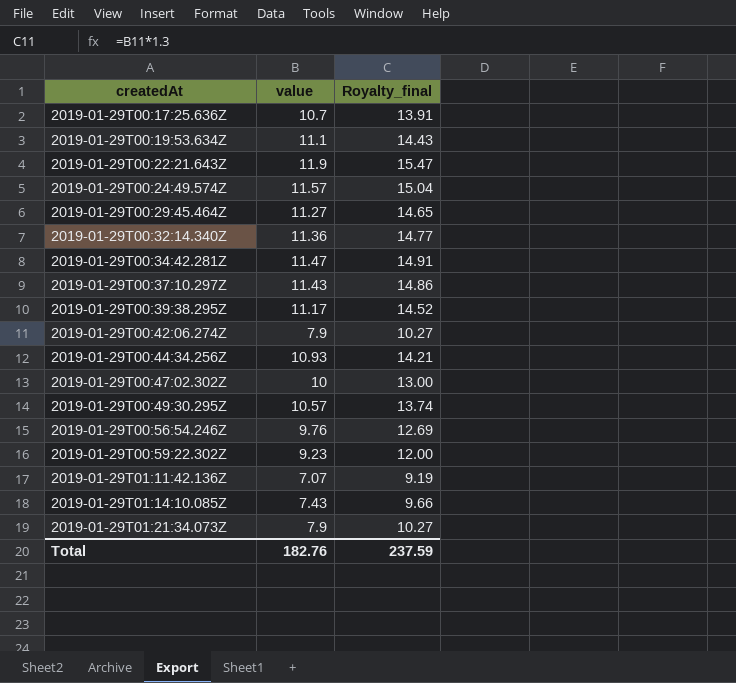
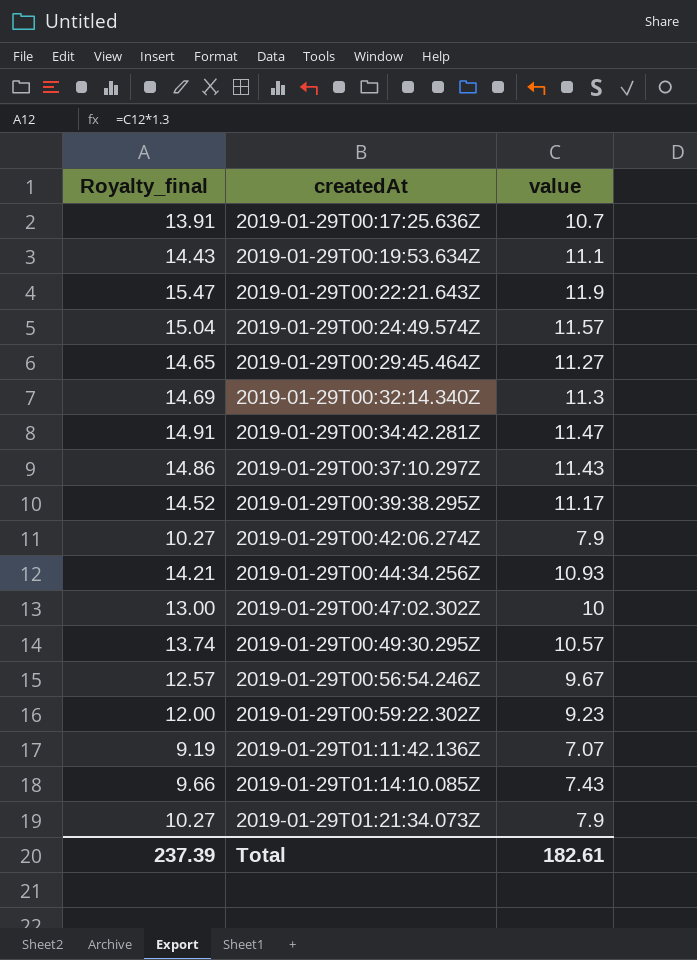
column Royalty_final | position: 3 -> 1
2019-01-29T00:32:14.340Z | Royalty_final: 14.77 -> 14.69
2019-01-29T00:32:14.340Z | value: 11.36 -> 11.3
2019-01-29T00:56:54.246Z | Royalty_final: 12.69 -> 12.57
2019-01-29T00:56:54.246Z | value: 9.76 -> 9.67
Total | Royalty_final: 237.59 -> 237.39
Total | value: 182.76 -> 182.61

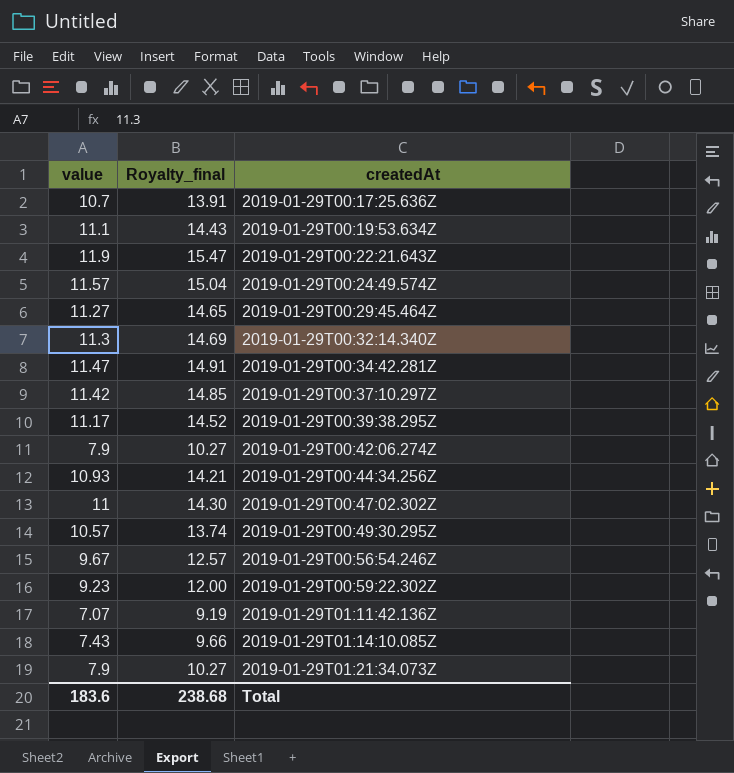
column value | position: 3 -> 1
2019-01-29T00:37:10.297Z | value: 11.43 -> 11.42
2019-01-29T00:37:10.297Z | Royalty_final: 14.86 -> 14.85
2019-01-29T00:47:02.302Z | value: 10 -> 11
2019-01-29T00:47:02.302Z | Royalty_final: 13.00 -> 14.30
Total | value: 182.61 -> 183.6
Total | Royalty_final: 237.39 -> 238.68

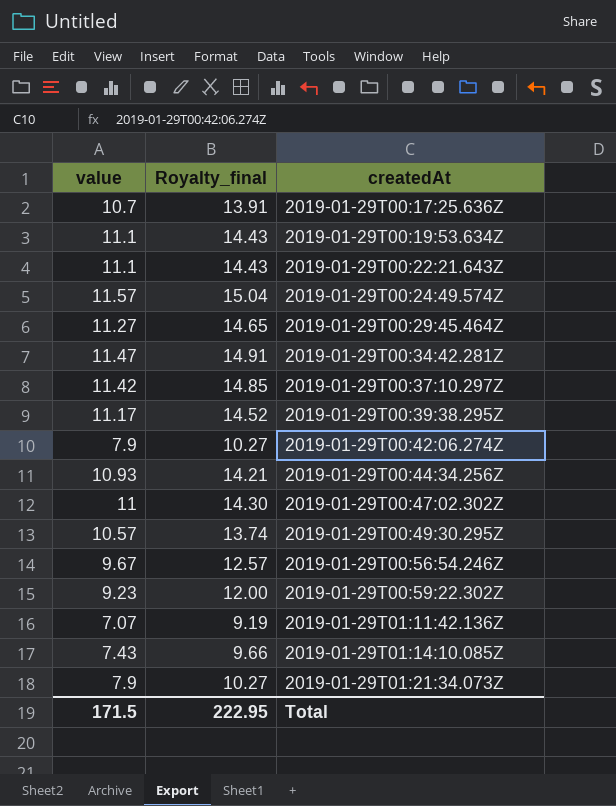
row 2019-01-29T00:32:14.340Z: 11.3 | 14.69 -> none
2019-01-29T00:22:21.643Z | value: 11.9 -> 11.1
2019-01-29T00:22:21.643Z | Royalty_final: 15.47 -> 14.43
Total | value: 183.6 -> 171.5
Total | Royalty_final: 238.68 -> 222.95

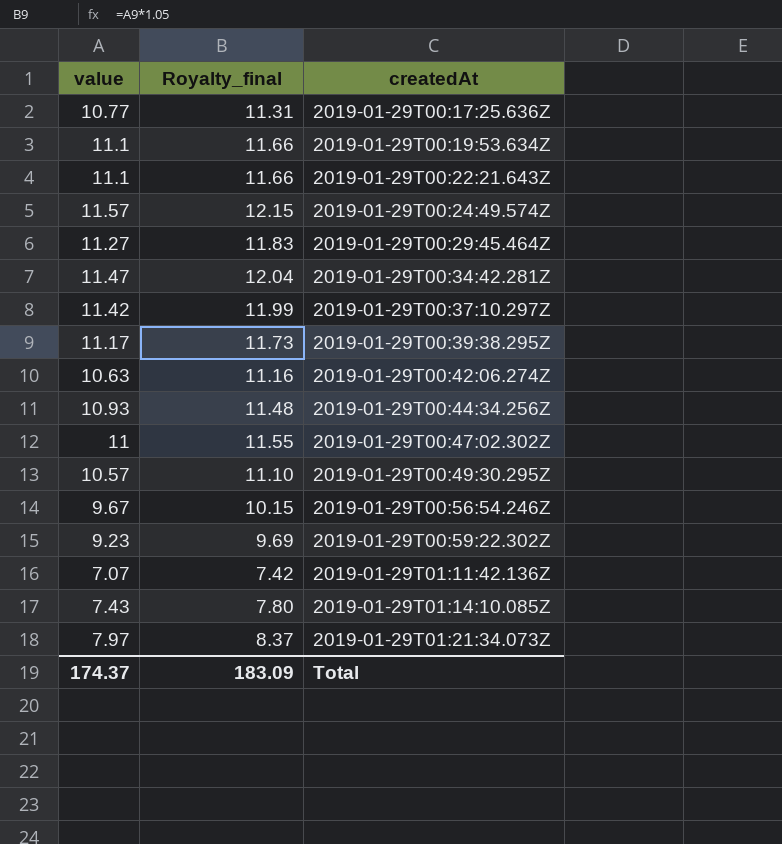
column Royalty_final | formula: [value] * 1.3 -> [value] * 1.05
2019-01-29T00:17:25.636Z | value: 10.7 -> 10.77
2019-01-29T00:42:06.274Z | value: 7.9 -> 10.63
2019-01-29T01:21:34.073Z | value: 7.9 -> 7.97
Total | value: 171.5 -> 174.37
Total | Royalty_final: 222.95 -> 183.09

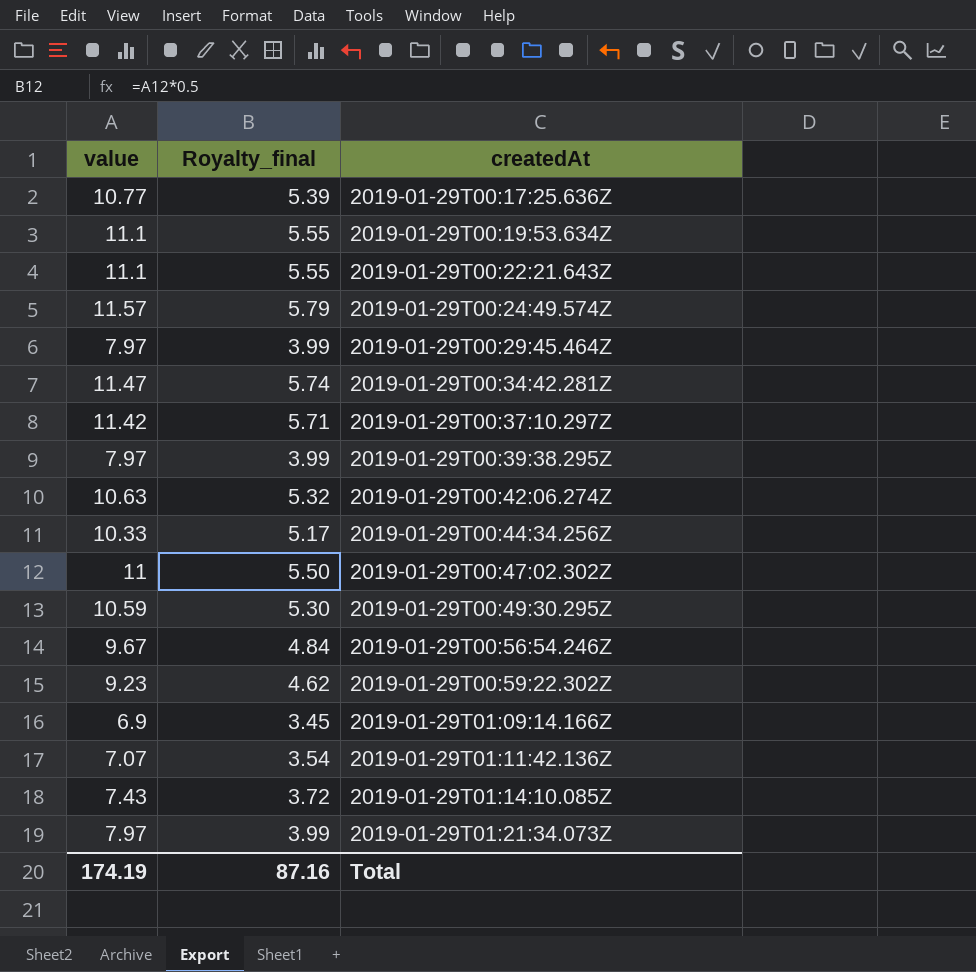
column Royalty_final | formula: [value] * 1.05 -> [value] * 0.5
2019-01-29T00:29:45.464Z | value: 11.27 -> 7.97
2019-01-29T00:39:38.295Z | value: 11.17 -> 7.97
2019-01-29T00:44:34.256Z | value: 10.93 -> 10.33
2019-01-29T00:49:30.295Z | value: 10.57 -> 10.59
row 2019-01-29T01:09:14.166Z: none -> 6.9 | 3.45
Total | value: 174.37 -> 174.19
Total | Royalty_final: 183.09 -> 87.16

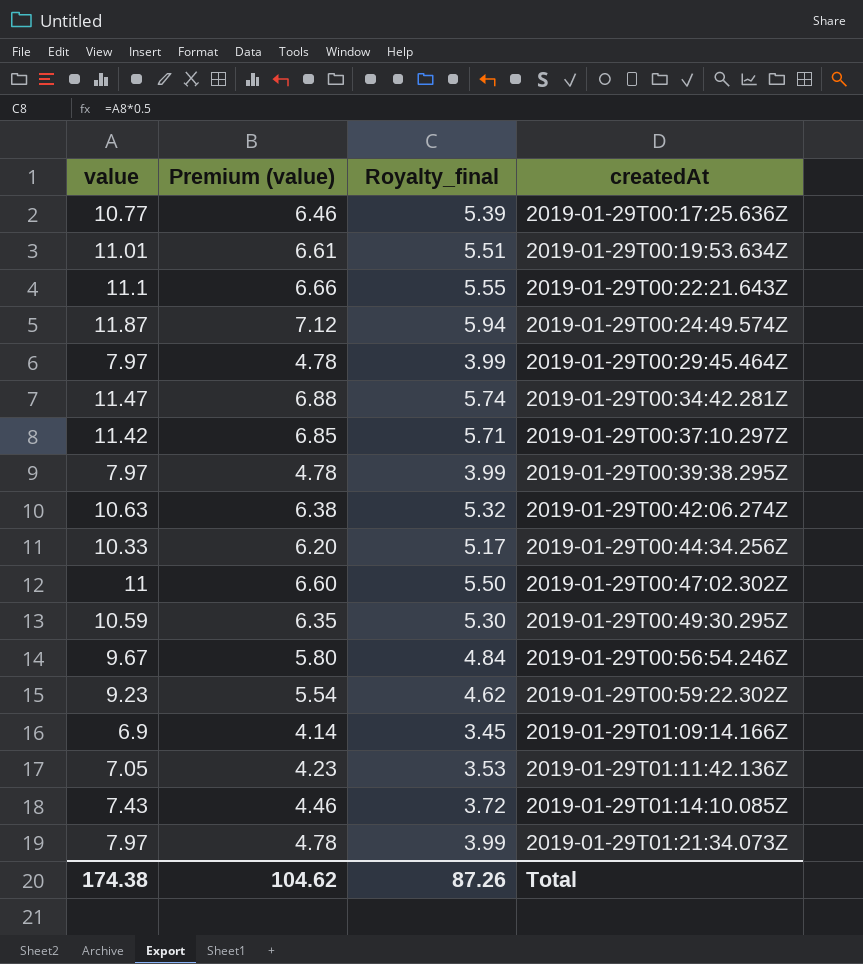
column Premium (value) | formula: none -> [value] * 0.6
2019-01-29T00:19:53.634Z | value: 11.1 -> 11.01
2019-01-29T00:19:53.634Z | Royalty_final: 5.55 -> 5.51
2019-01-29T00:24:49.574Z | value: 11.57 -> 11.87
2019-01-29T00:24:49.574Z | Royalty_final: 5.79 -> 5.94
2019-01-29T01:11:42.136Z | value: 7.07 -> 7.05
2019-01-29T01:11:42.136Z | Royalty_final: 3.54 -> 3.53
Total | value: 174.19 -> 174.38
Total | Royalty_final: 87.16 -> 87.26

